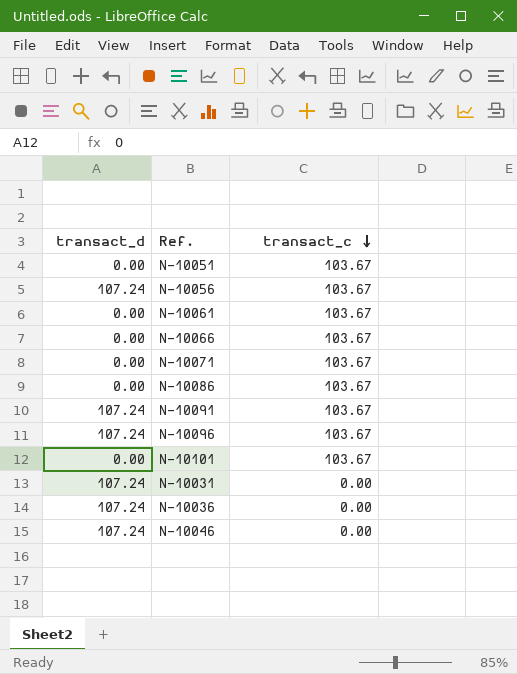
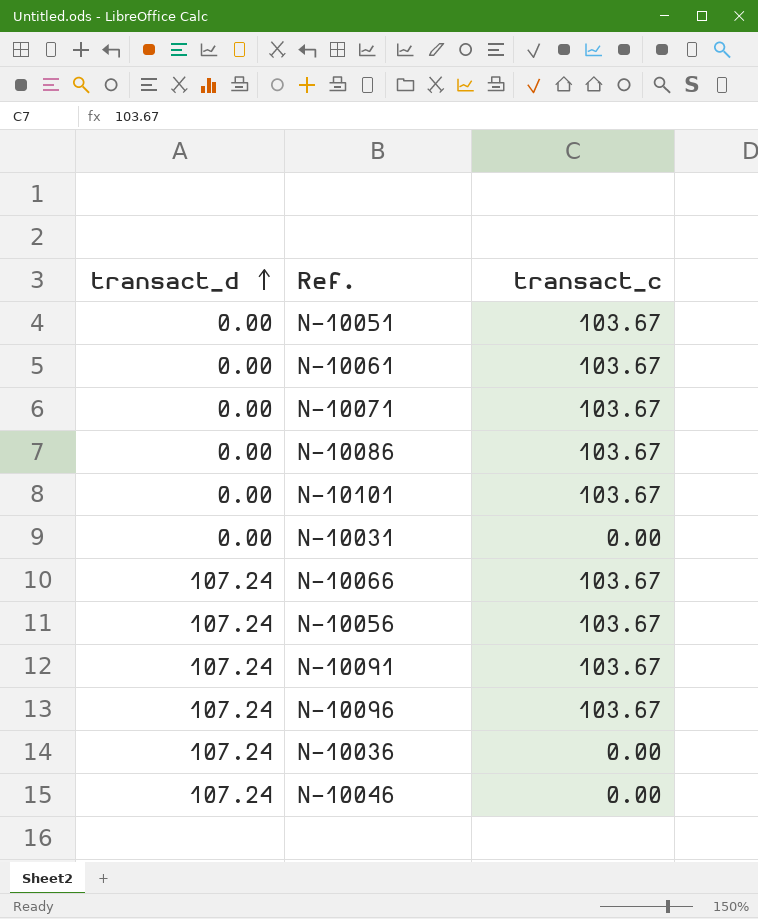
row order: transact_c descending -> transact_d ascending
N-10031 | transact_d: 107.24 -> 0.00
N-10066 | transact_d: 0.00 -> 107.24

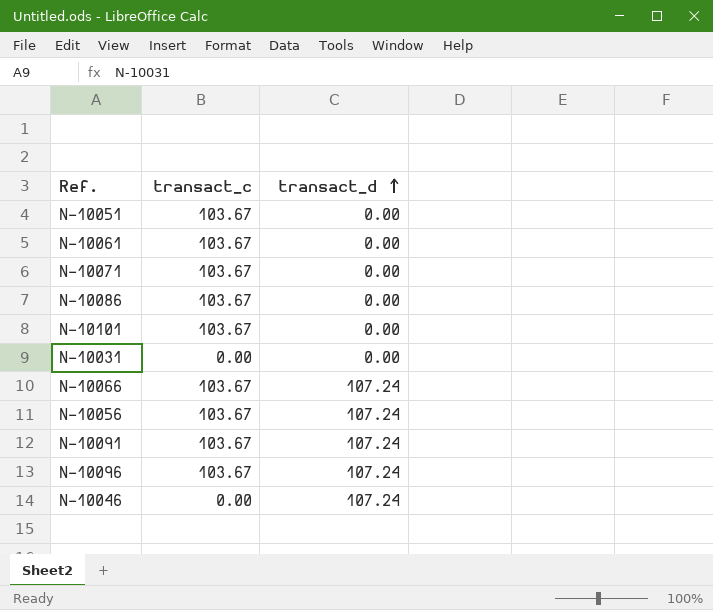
column transact_d | position: 1 -> 3
row N-10036: 107.24 | 0.00 -> none

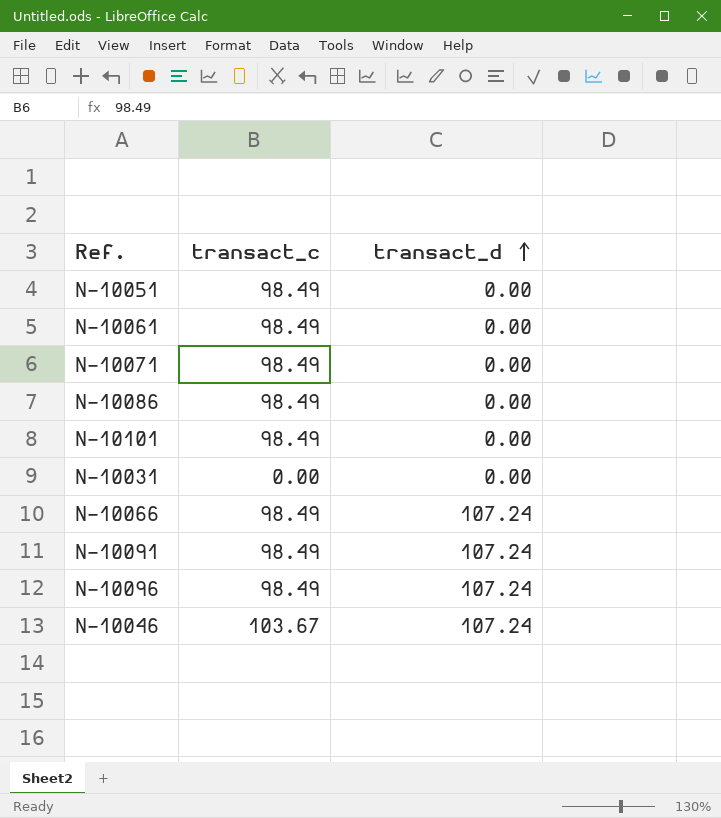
row N-10056: 103.67 | 107.24 -> none
N-10051 | transact_c: 103.67 -> 98.49
N-10061 | transact_c: 103.67 -> 98.49
N-10071 | transact_c: 103.67 -> 98.49
N-10086 | transact_c: 103.67 -> 98.49
N-10101 | transact_c: 103.67 -> 98.49
N-10066 | transact_c: 103.67 -> 98.49
N-10091 | transact_c: 103.67 -> 98.49
N-10096 | transact_c: 103.67 -> 98.49
N-10046 | transact_c: 0.00 -> 103.67

